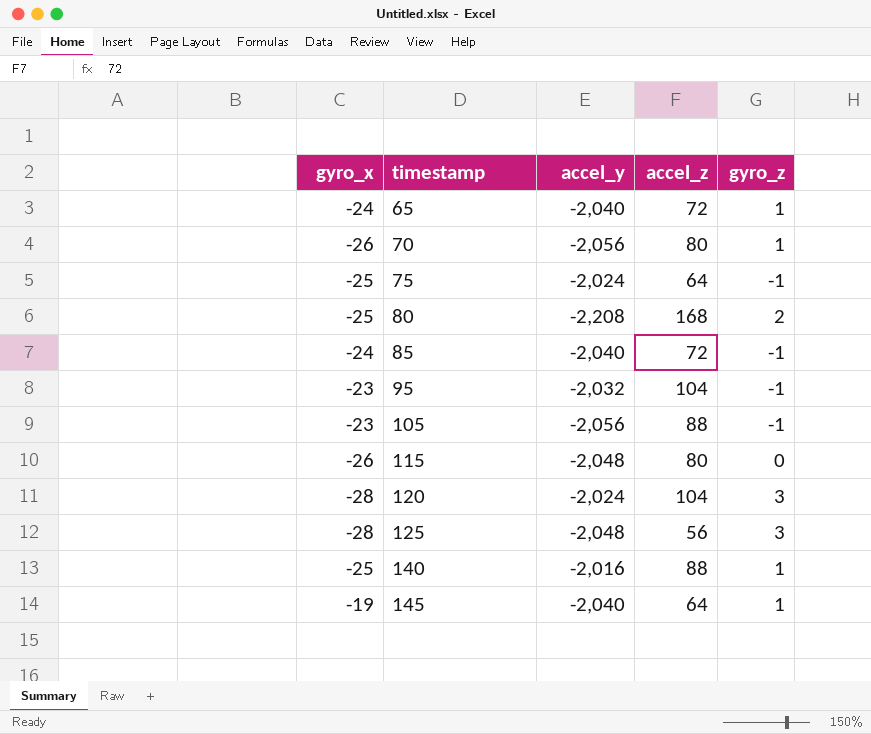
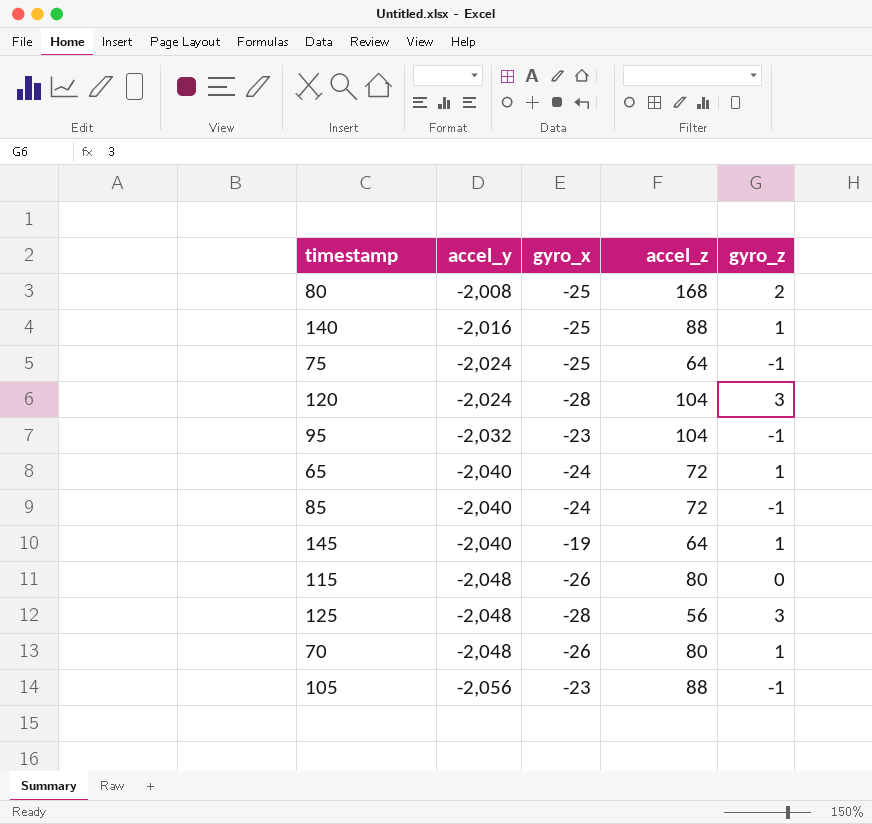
row order: timestamp ascending -> accel_y descending
column gyro_x | position: 1 -> 3
80 | accel_y: -2,208 -> -2,008
70 | accel_y: -2,056 -> -2,048

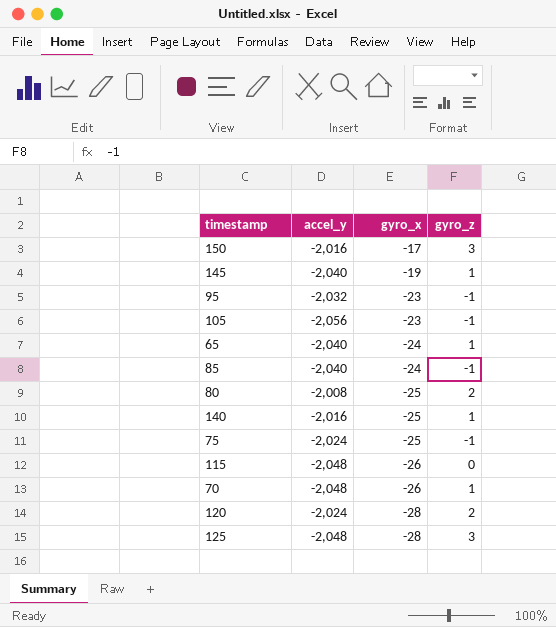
row order: accel_y descending -> gyro_x descending
column accel_z | position: 4 -> none
row 150: none -> -2,016 | -17 | 3
120 | gyro_z: 3 -> 2

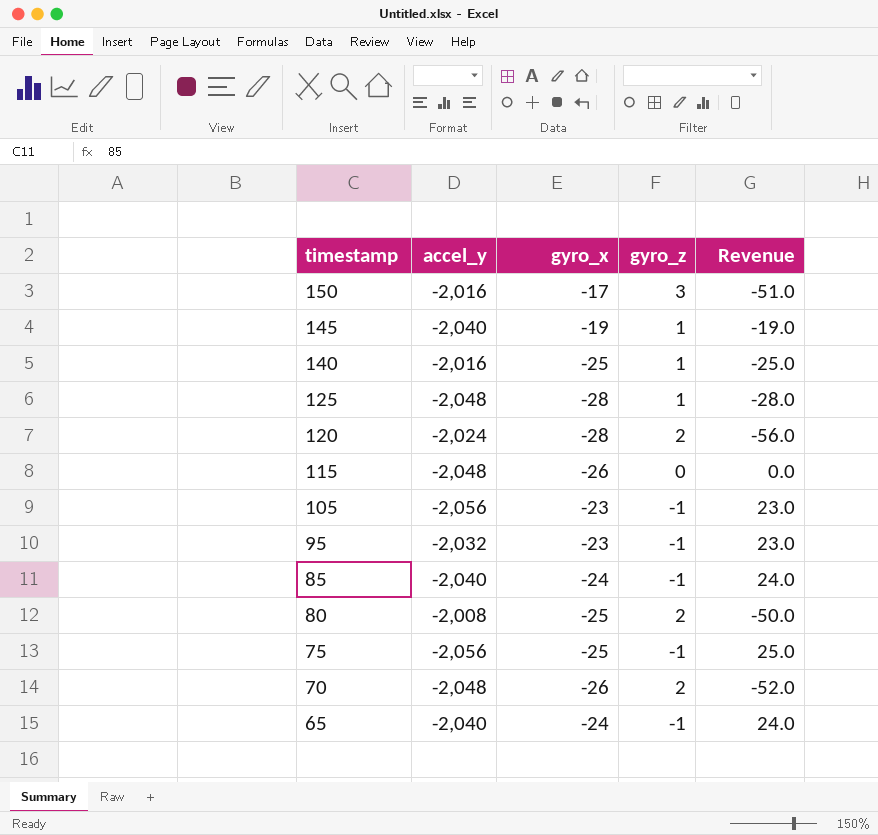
row order: gyro_x descending -> timestamp descending
column Revenue | formula: none -> [gyro_x] * [gyro_z]
125 | gyro_z: 3 -> 1
75 | accel_y: -2,024 -> -2,056
70 | gyro_z: 1 -> 2
65 | gyro_z: 1 -> -1

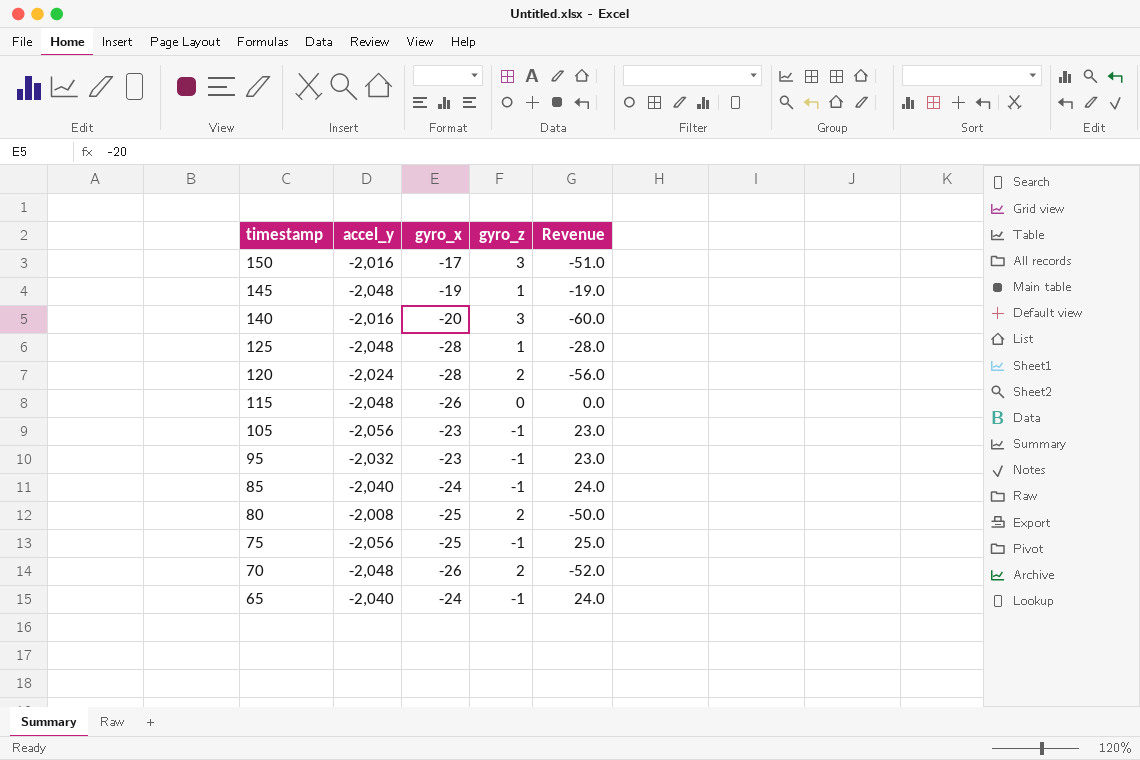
145 | accel_y: -2,040 -> -2,048
140 | gyro_x: -25 -> -20
140 | gyro_z: 1 -> 3
140 | Revenue: -25.0 -> -60.0

